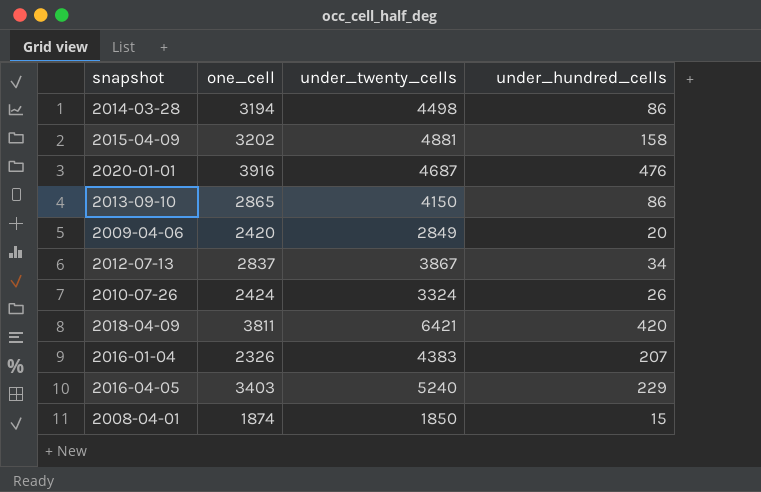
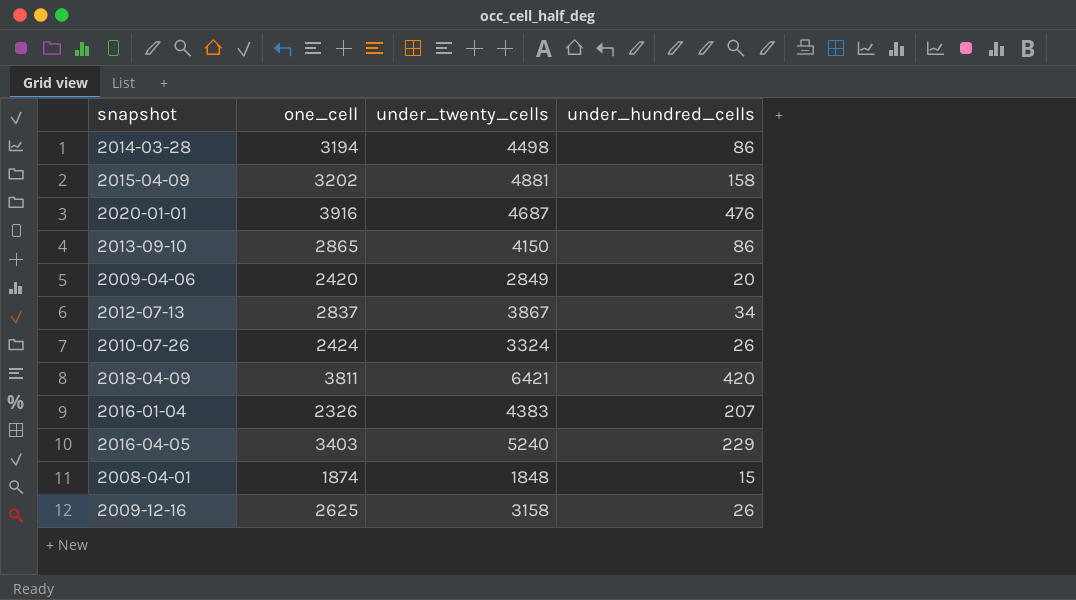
2008-04-01 | under_twenty_cells: 1850 -> 1848
row 2009-12-16: none -> 2625 | 3158 | 26

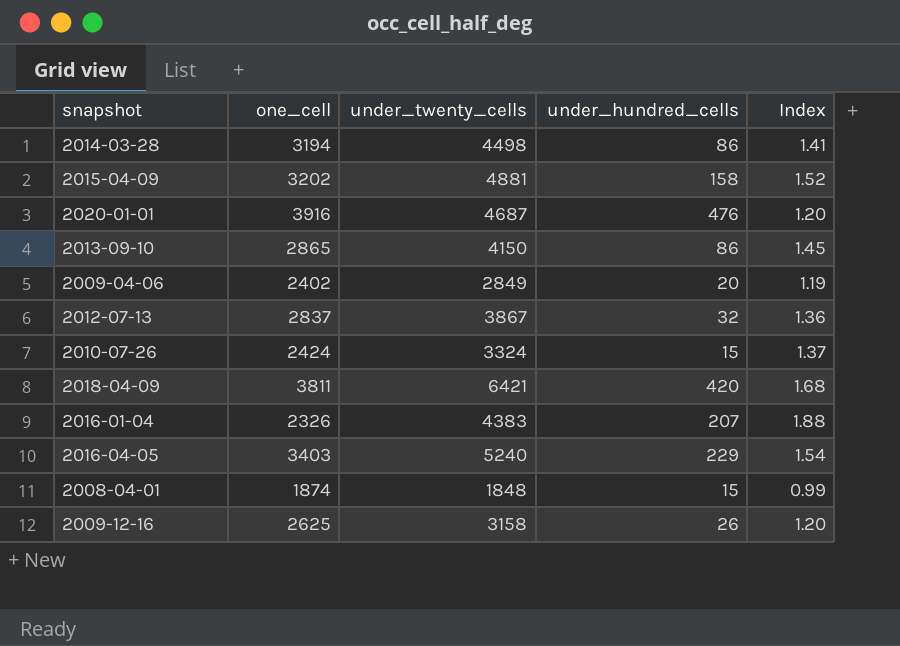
column Index | formula: none -> [under_twenty_cells] / [one_cell]
2009-04-06 | one_cell: 2420 -> 2402
2012-07-13 | under_hundred_cells: 34 -> 32
2010-07-26 | under_hundred_cells: 26 -> 15

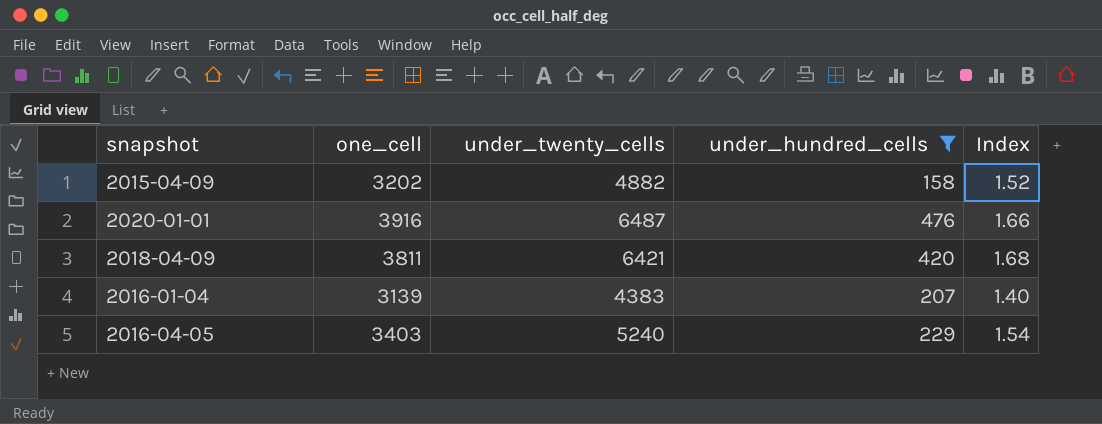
filter: none -> under_hundred_cells >= 158
2015-04-09 | under_twenty_cells: 4881 -> 4882
2020-01-01 | under_twenty_cells: 4687 -> 6487
2020-01-01 | Index: 1.20 -> 1.66
2016-01-04 | one_cell: 2326 -> 3139
2016-01-04 | Index: 1.88 -> 1.40

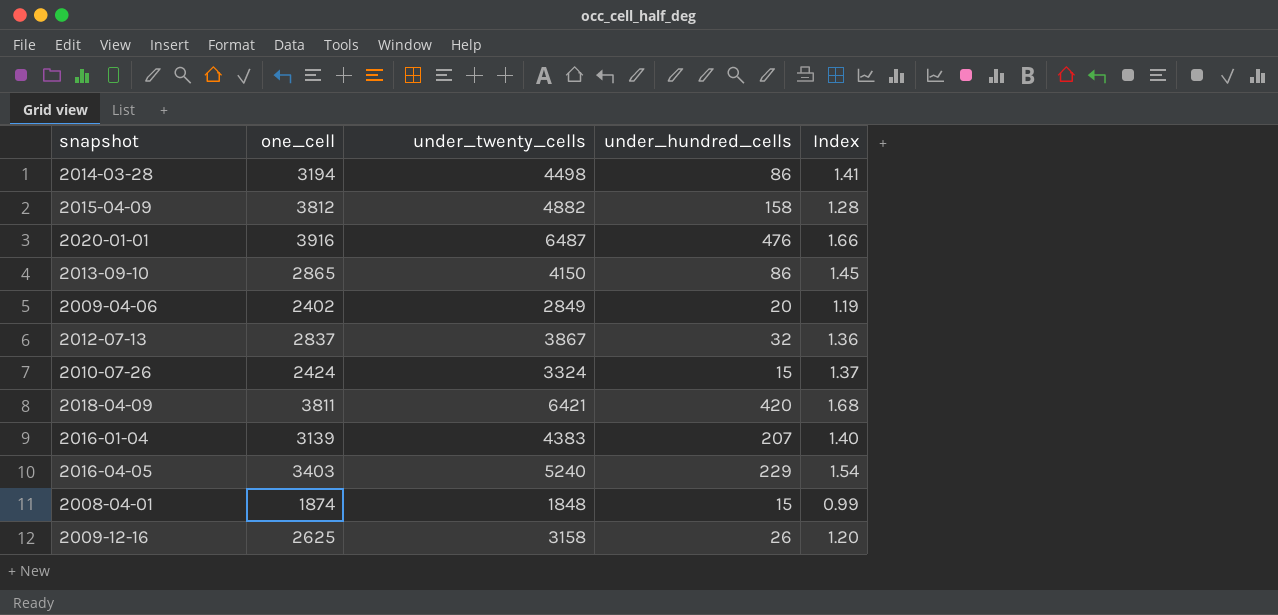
filter: under_hundred_cells >= 158 -> none
2015-04-09 | one_cell: 3202 -> 3812
2015-04-09 | Index: 1.52 -> 1.28

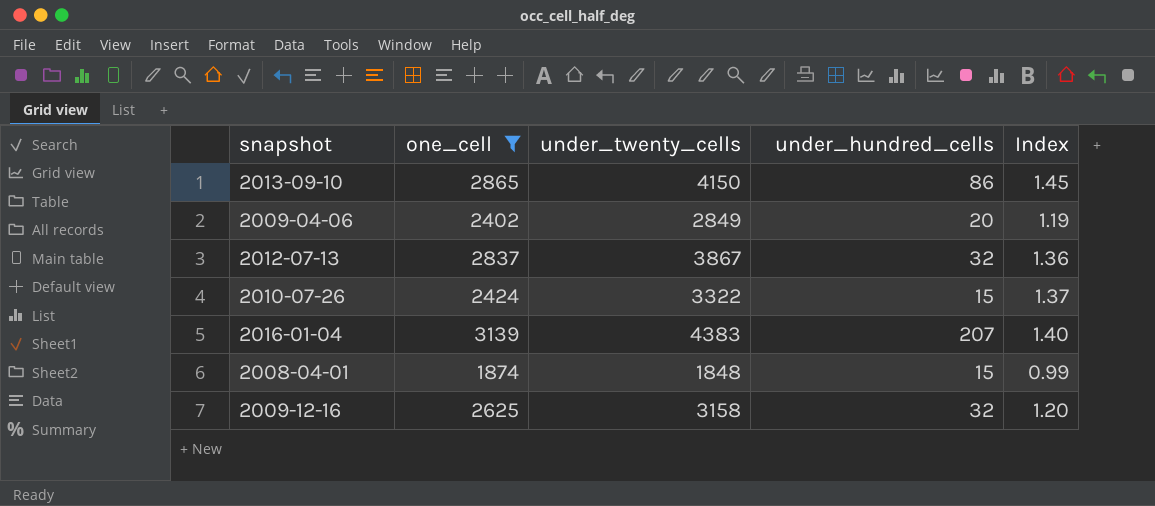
filter: none -> one_cell <= 3139
2010-07-26 | under_twenty_cells: 3324 -> 3322
2009-12-16 | under_hundred_cells: 26 -> 32

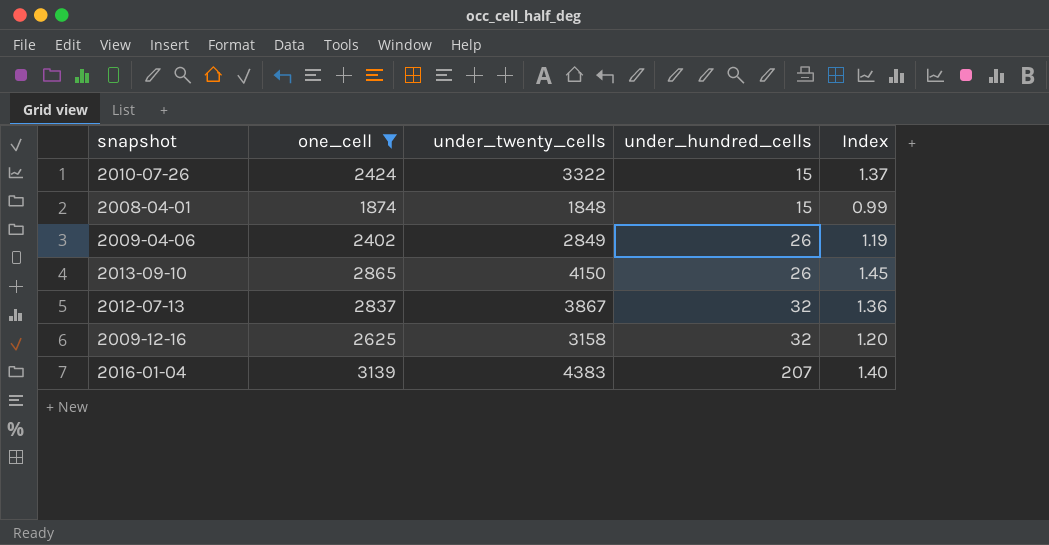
row order: none -> under_hundred_cells ascending
2009-04-06 | under_hundred_cells: 20 -> 26
2013-09-10 | under_hundred_cells: 86 -> 26

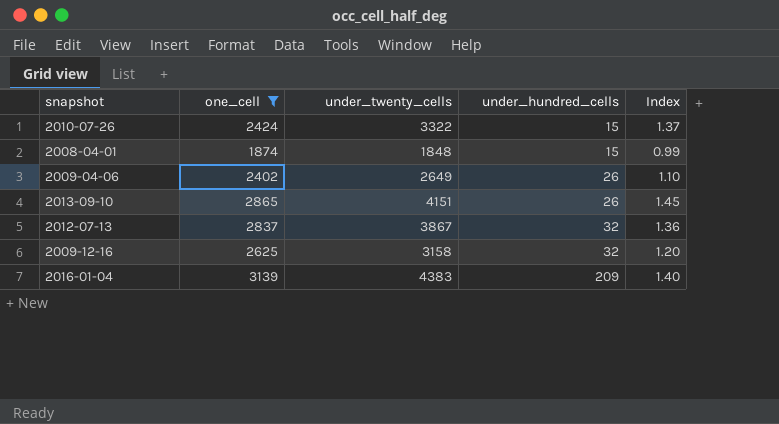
2009-04-06 | under_twenty_cells: 2849 -> 2649
2009-04-06 | Index: 1.19 -> 1.10
2013-09-10 | under_twenty_cells: 4150 -> 4151
2016-01-04 | under_hundred_cells: 207 -> 209

